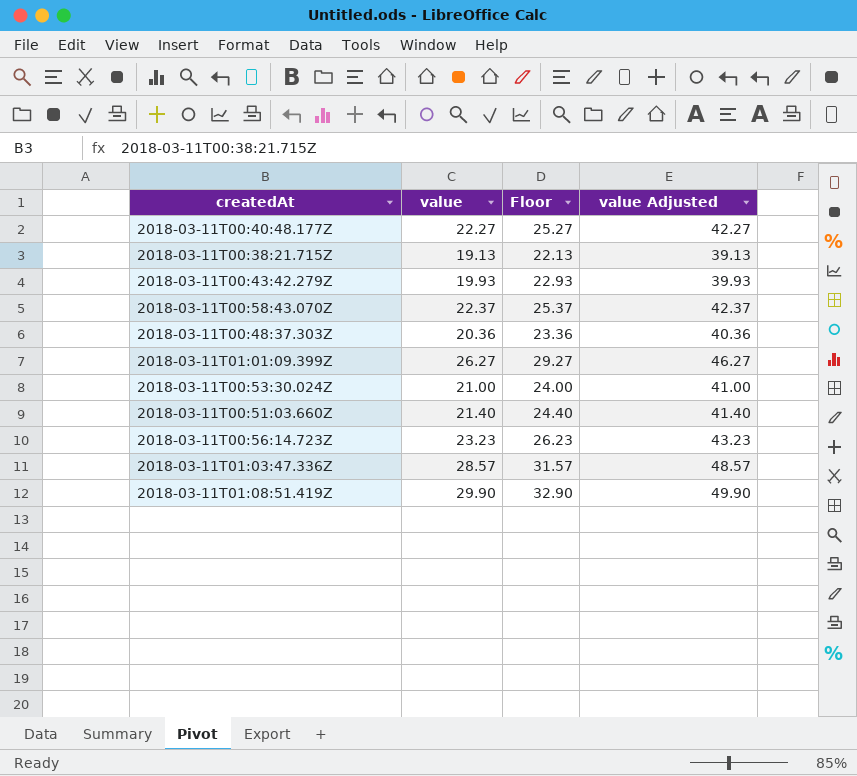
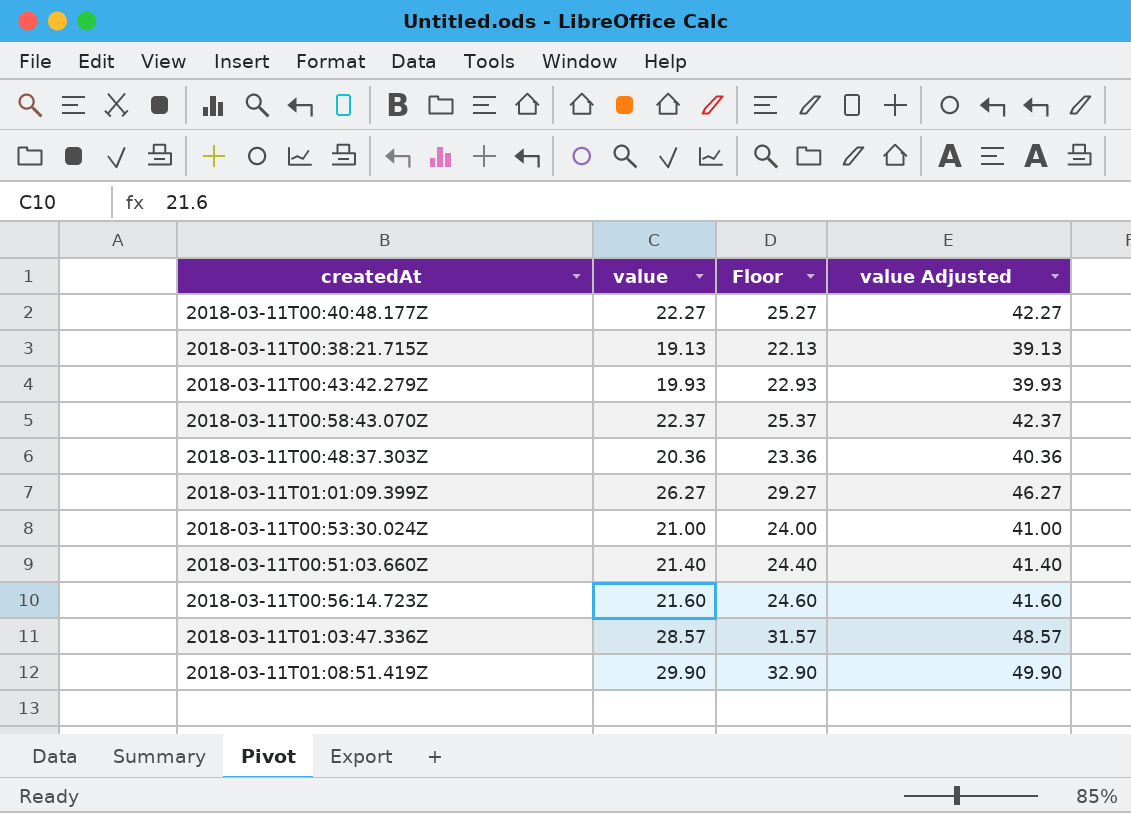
2018-03-11T00:56:14.723Z | value: 23.23 -> 21.60
2018-03-11T00:56:14.723Z | Floor: 26.23 -> 24.60
2018-03-11T00:56:14.723Z | value Adjusted: 43.23 -> 41.60

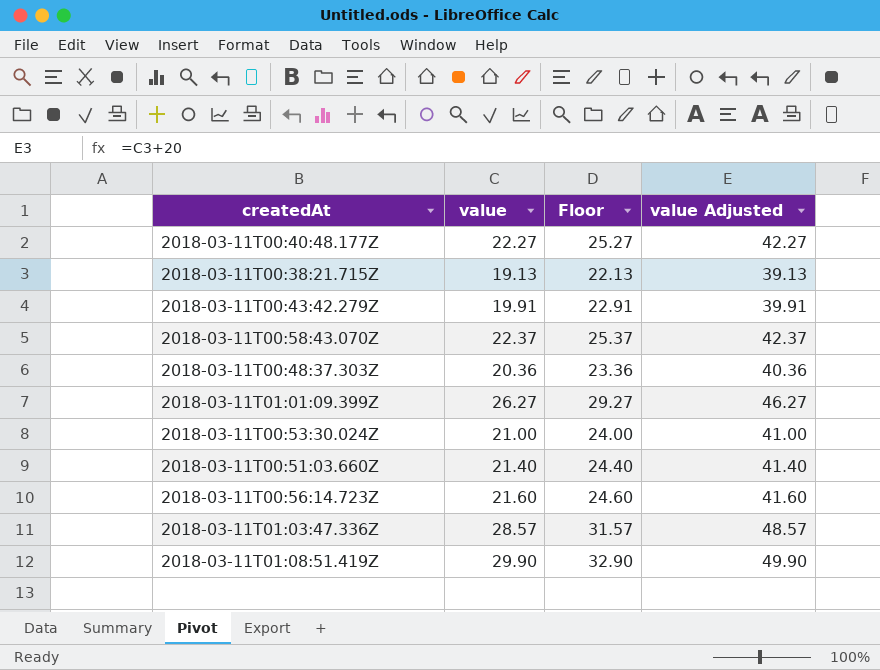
2018-03-11T00:43:42.279Z | value: 19.93 -> 19.91
2018-03-11T00:43:42.279Z | Floor: 22.93 -> 22.91
2018-03-11T00:43:42.279Z | value Adjusted: 39.93 -> 39.91

